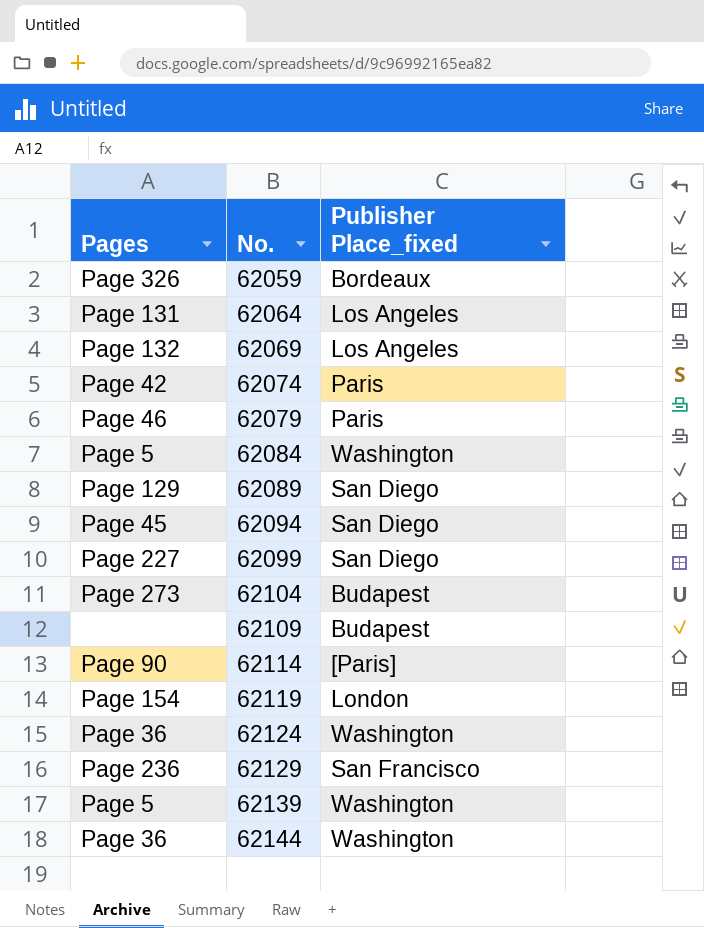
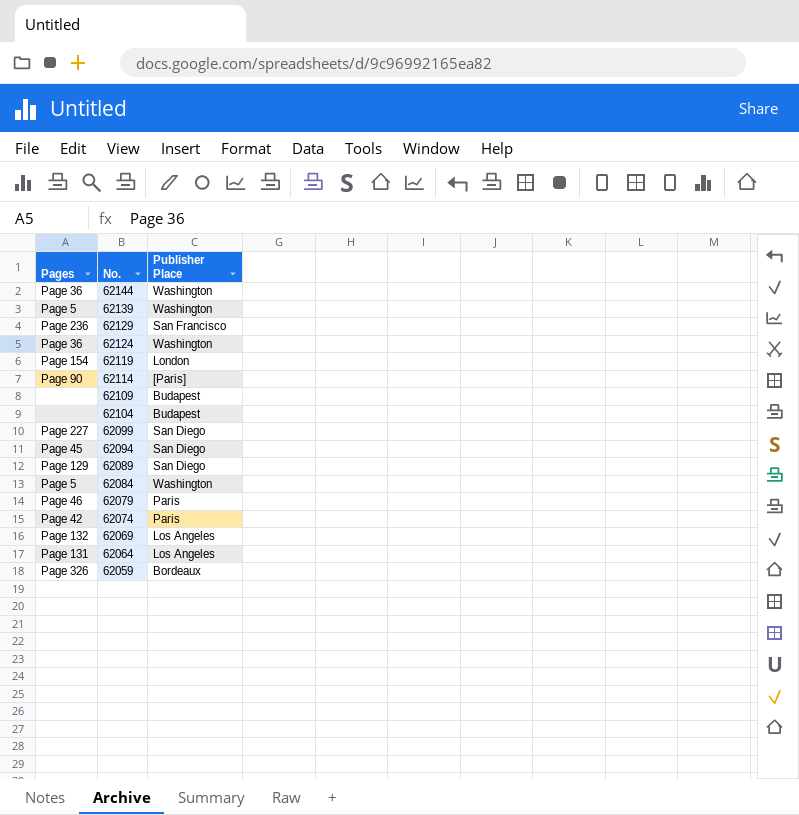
row order: No. ascending -> No. descending
column name: Publisher Place_fixed -> Publisher Place
62104 | Pages: Page 273 -> none

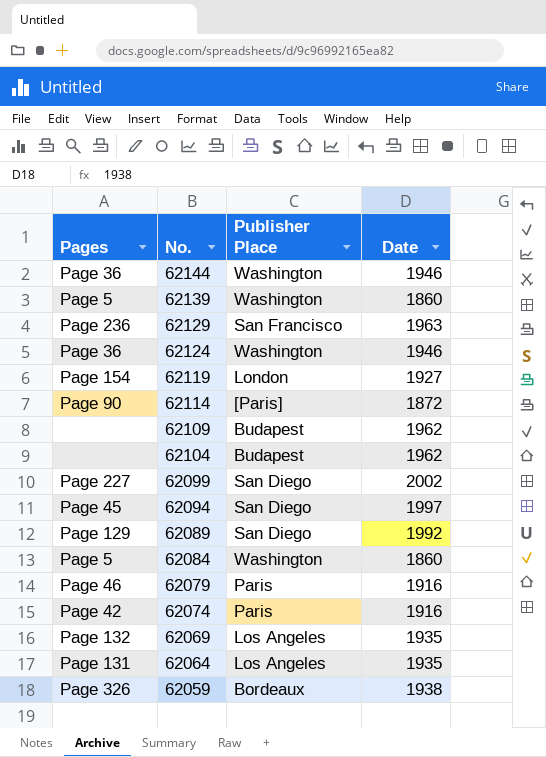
column Date | position: none -> 4

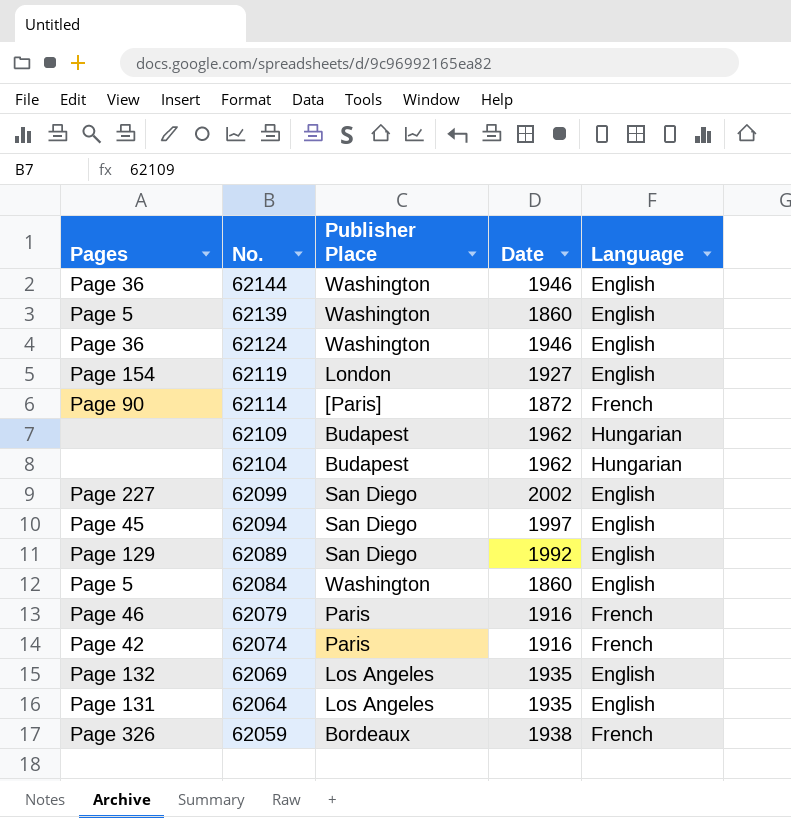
column Language | position: none -> 5
row 62129: Page 236 | San Francisco | 1963 -> none

